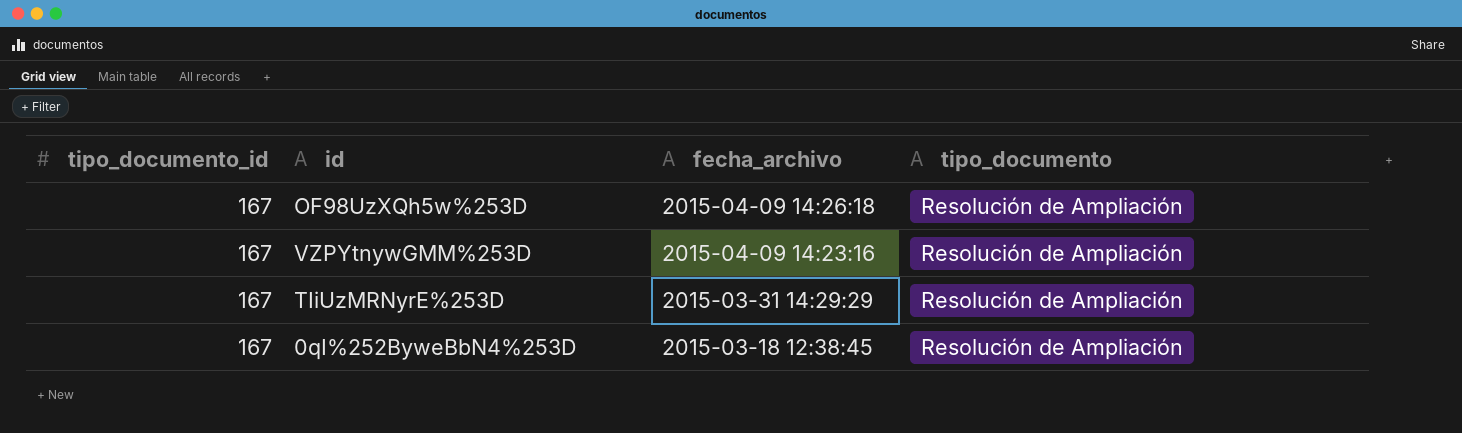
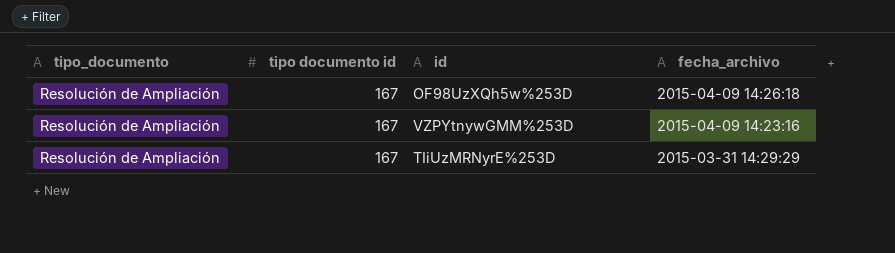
column tipo_documento | position: 4 -> 1
column name: tipo_documento_id -> tipo documento id
row 0qI%252ByweBbN4%253D: 167 | 2015-03-18 12:38:45 | Resolución de Ampliación -> none

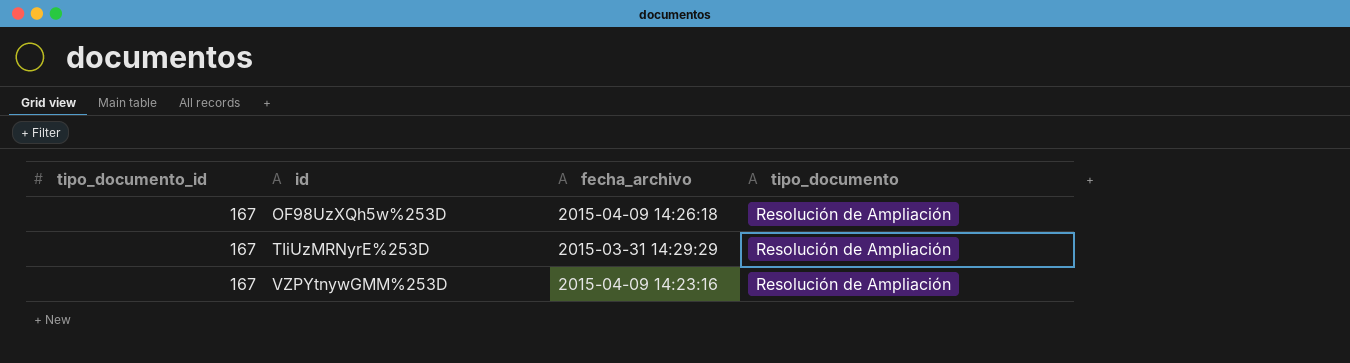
row order: fecha_archivo descending -> id ascending
column name: tipo documento id -> tipo_documento_id
column tipo_documento | position: 1 -> 4

